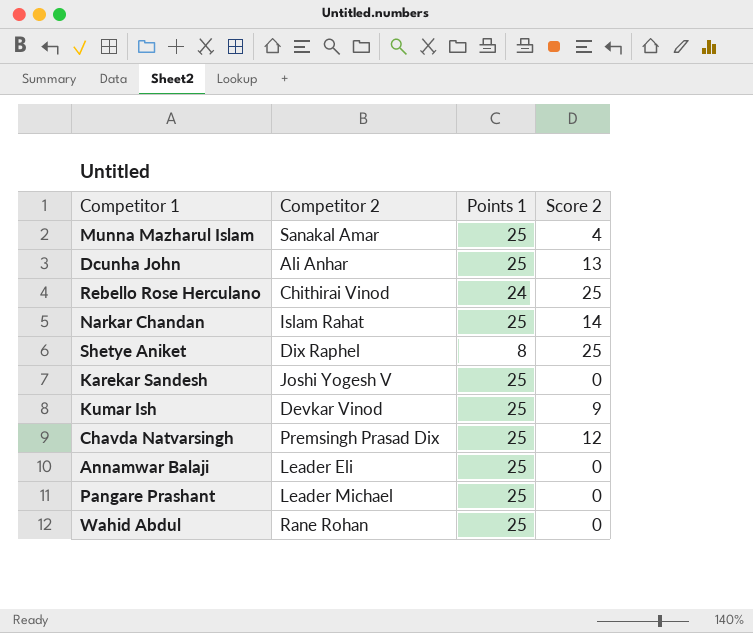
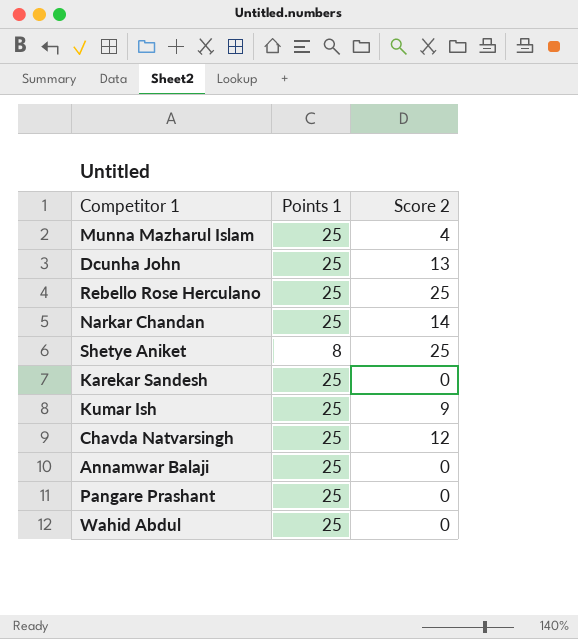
column Competitor 2 | position: 2 -> none
Rebello Rose Herculano | Points 1: 24 -> 25

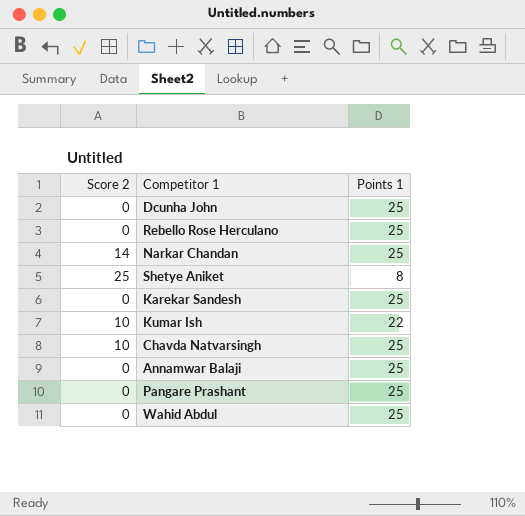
column Score 2 | position: 3 -> 1
row Munna Mazharul Islam: 25 | 4 -> none
Dcunha John | Score 2: 13 -> 0
Rebello Rose Herculano | Score 2: 25 -> 0
Kumar Ish | Score 2: 9 -> 10
Kumar Ish | Points 1: 25 -> 22
Chavda Natvarsingh | Score 2: 12 -> 10

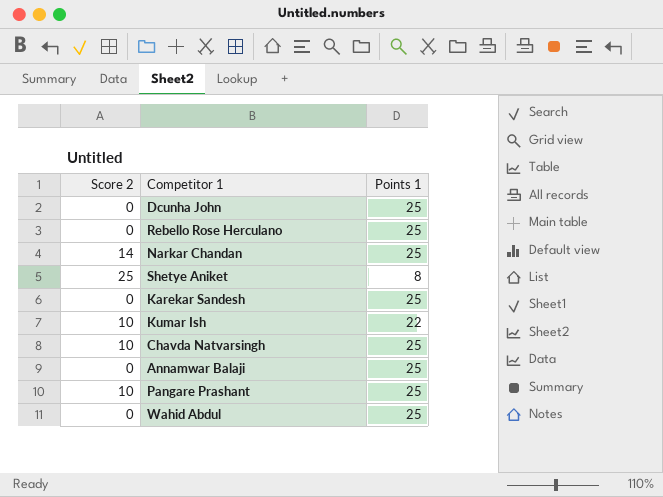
Pangare Prashant | Score 2: 0 -> 10

